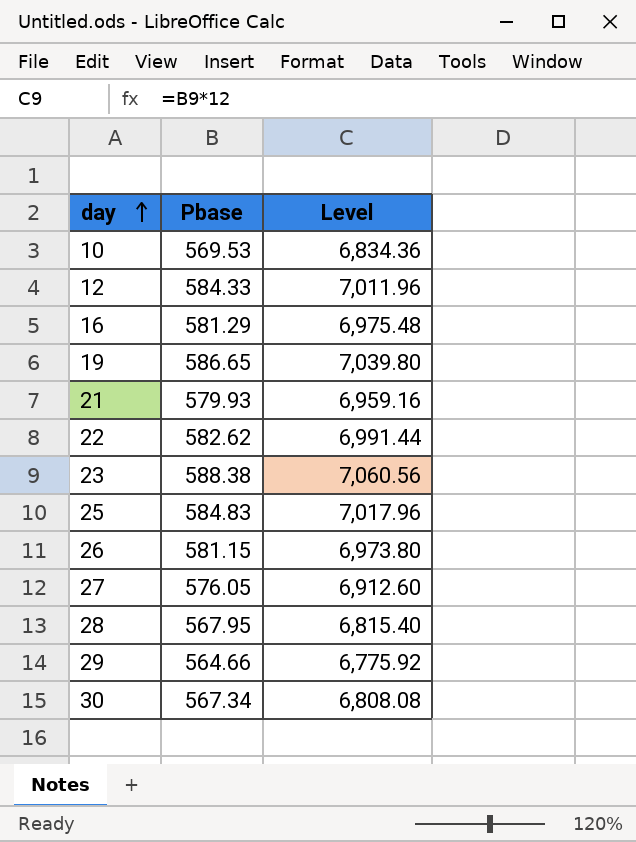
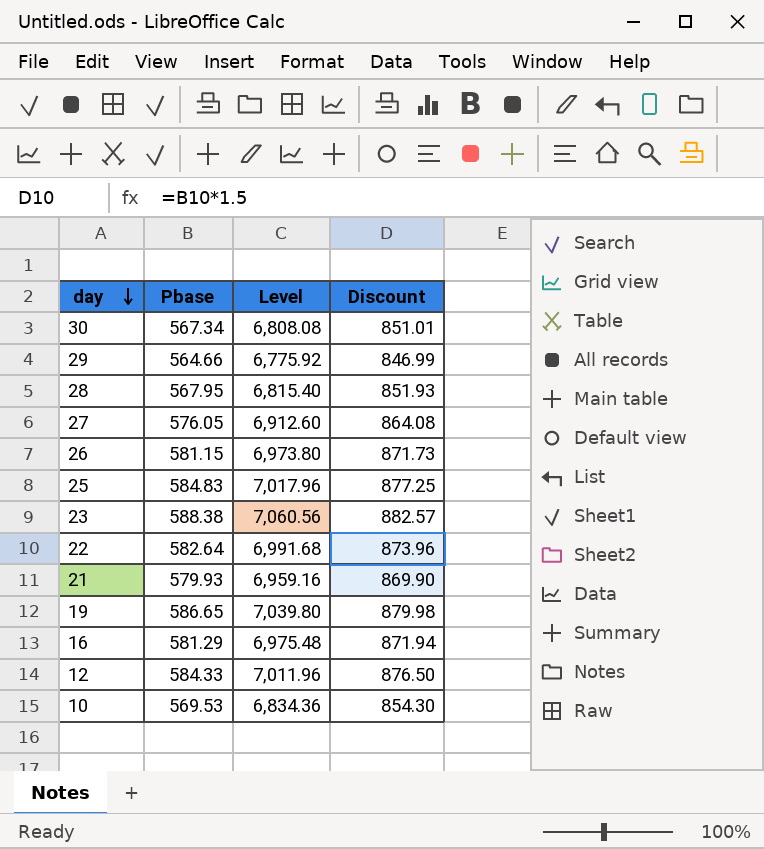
row order: day ascending -> day descending
column Discount | formula: none -> [Pbase] * 1.5
22 | Pbase: 582.62 -> 582.64
22 | Level: 6,991.44 -> 6,991.68

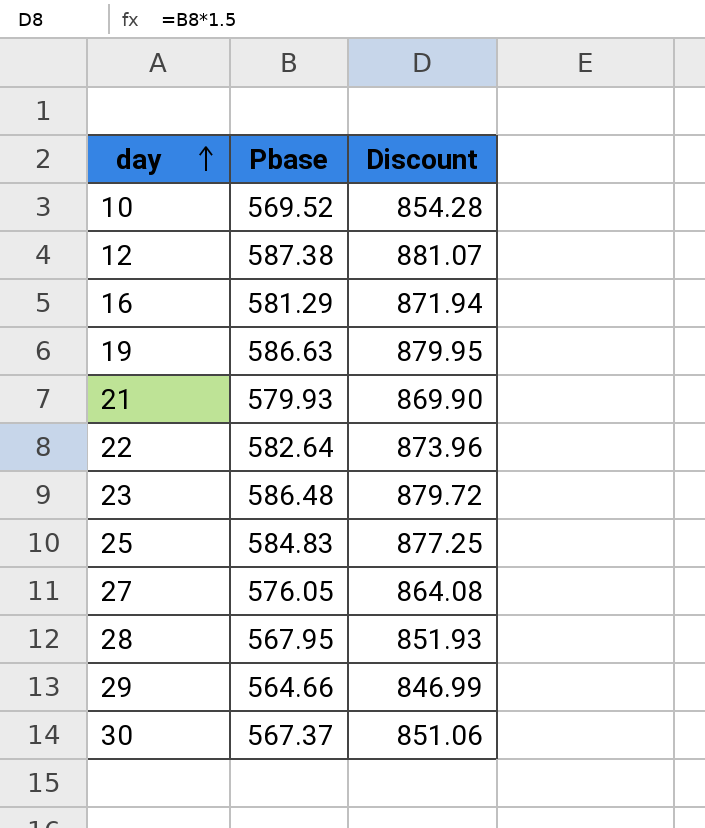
row order: day descending -> day ascending
column Level | formula: [Pbase] * 12 -> none
row 26: 581.15 | 6,973.80 | 871.73 -> none
10 | Pbase: 569.53 -> 569.52
10 | Discount: 854.30 -> 854.28
12 | Pbase: 584.33 -> 587.38
12 | Discount: 876.50 -> 881.07
19 | Pbase: 586.65 -> 586.63
19 | Discount: 879.98 -> 879.95
23 | Pbase: 588.38 -> 586.48
23 | Discount: 882.57 -> 879.72
30 | Pbase: 567.34 -> 567.37
30 | Discount: 851.01 -> 851.06

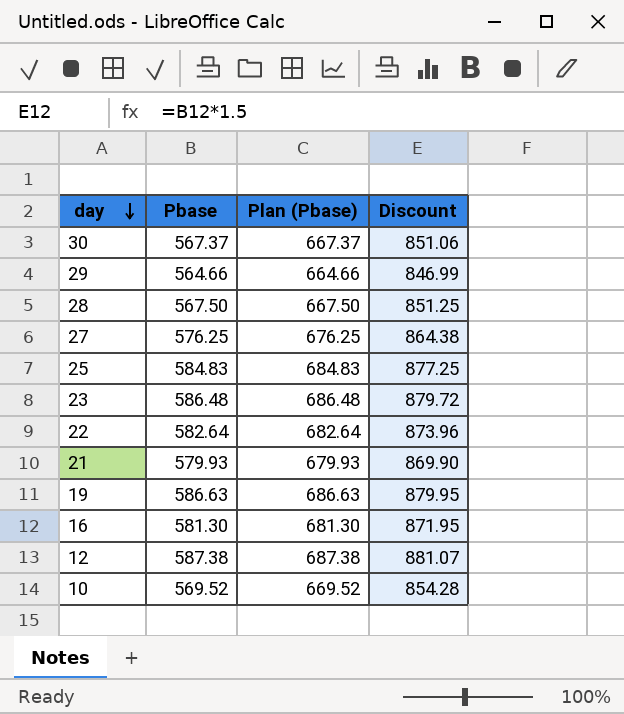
row order: day ascending -> day descending
column Plan (Pbase) | formula: none -> [Pbase] + 100
28 | Pbase: 567.95 -> 567.50
28 | Discount: 851.93 -> 851.25
27 | Pbase: 576.05 -> 576.25
27 | Discount: 864.08 -> 864.38
16 | Pbase: 581.29 -> 581.30
16 | Discount: 871.94 -> 871.95

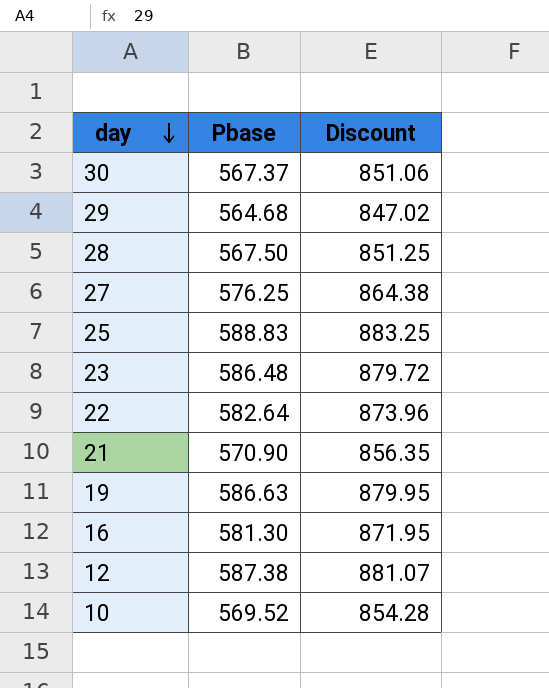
column Plan (Pbase) | formula: [Pbase] + 100 -> none
29 | Pbase: 564.66 -> 564.68
29 | Discount: 846.99 -> 847.02
25 | Pbase: 584.83 -> 588.83
25 | Discount: 877.25 -> 883.25
21 | Pbase: 579.93 -> 570.90
21 | Discount: 869.90 -> 856.35

